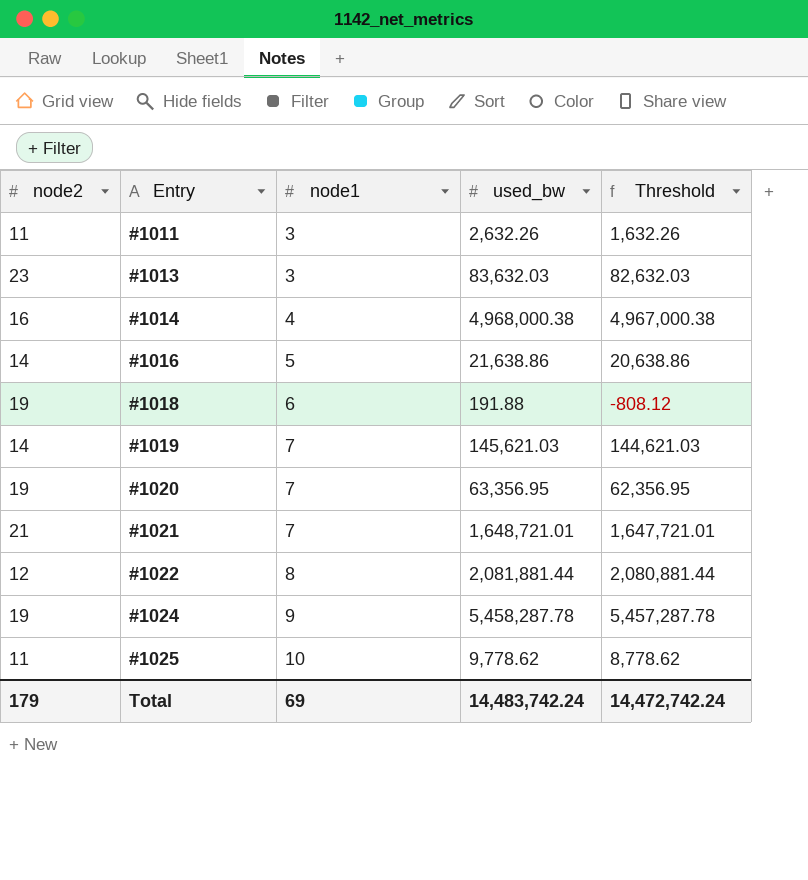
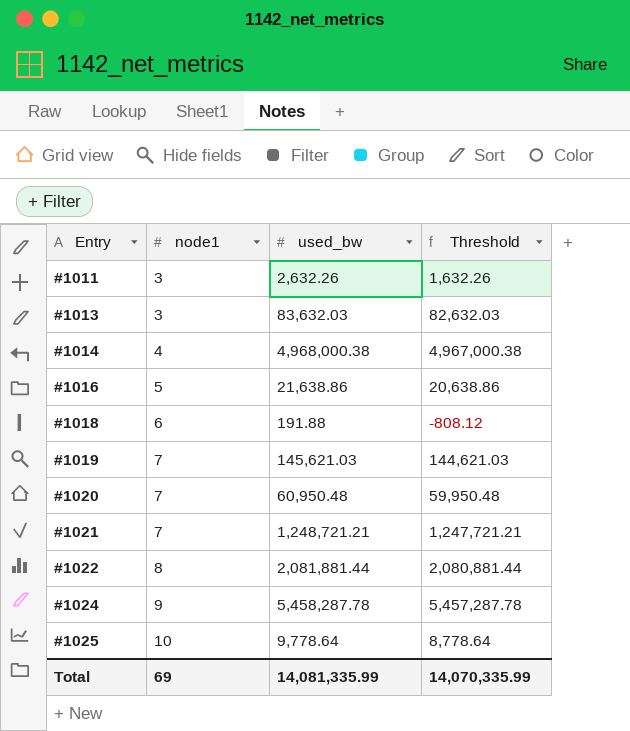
column node2 | position: 1 -> none
#1020 | used_bw: 63,356.95 -> 60,950.48
#1020 | Threshold: 62,356.95 -> 59,950.48
#1021 | used_bw: 1,648,721.01 -> 1,248,721.21
#1021 | Threshold: 1,647,721.01 -> 1,247,721.21
#1025 | used_bw: 9,778.62 -> 9,778.64
#1025 | Threshold: 8,778.62 -> 8,778.64
Total | used_bw: 14,483,742.24 -> 14,081,335.99
Total | Threshold: 14,472,742.24 -> 14,070,335.99

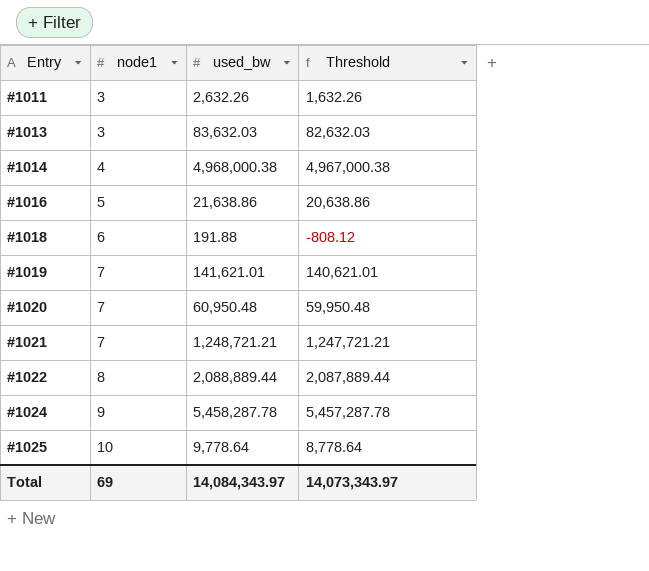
#1019 | used_bw: 145,621.03 -> 141,621.01
#1019 | Threshold: 144,621.03 -> 140,621.01
#1022 | used_bw: 2,081,881.44 -> 2,088,889.44
#1022 | Threshold: 2,080,881.44 -> 2,087,889.44
Total | used_bw: 14,081,335.99 -> 14,084,343.97
Total | Threshold: 14,070,335.99 -> 14,073,343.97

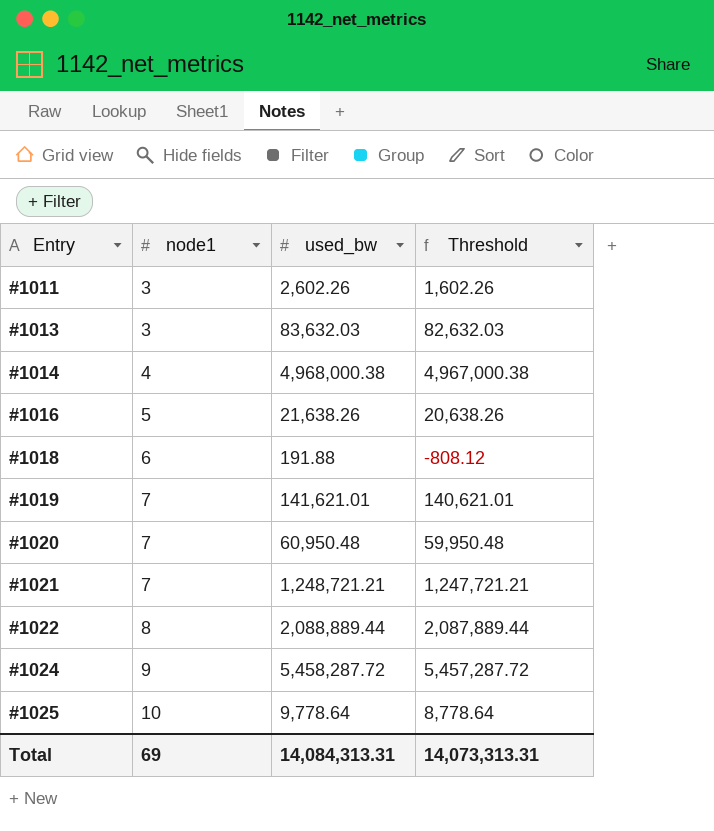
#1011 | used_bw: 2,632.26 -> 2,602.26
#1011 | Threshold: 1,632.26 -> 1,602.26
#1016 | used_bw: 21,638.86 -> 21,638.26
#1016 | Threshold: 20,638.86 -> 20,638.26
#1024 | used_bw: 5,458,287.78 -> 5,458,287.72
#1024 | Threshold: 5,457,287.78 -> 5,457,287.72
Total | used_bw: 14,084,343.97 -> 14,084,313.31
Total | Threshold: 14,073,343.97 -> 14,073,313.31

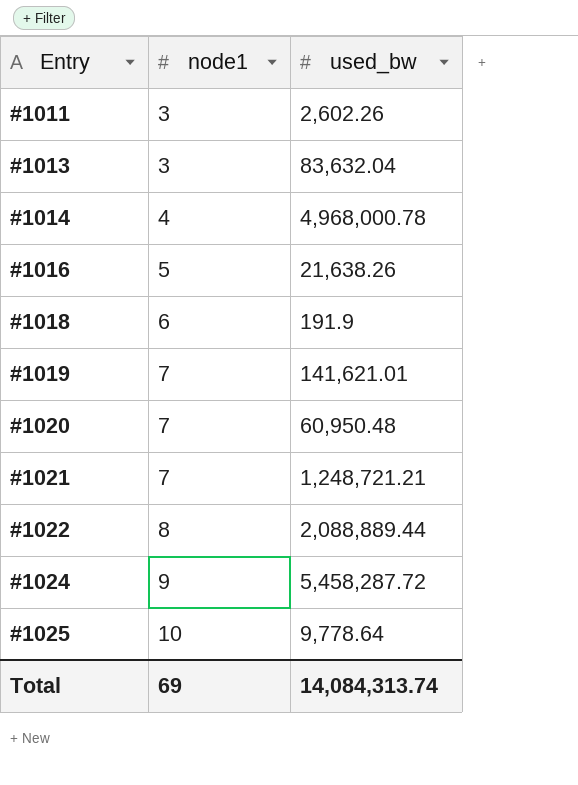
column Threshold | formula: [used_bw] - 1000 -> none
#1013 | used_bw: 83,632.03 -> 83,632.04
#1014 | used_bw: 4,968,000.38 -> 4,968,000.78
#1018 | used_bw: 191.88 -> 191.9
Total | used_bw: 14,084,313.31 -> 14,084,313.74

